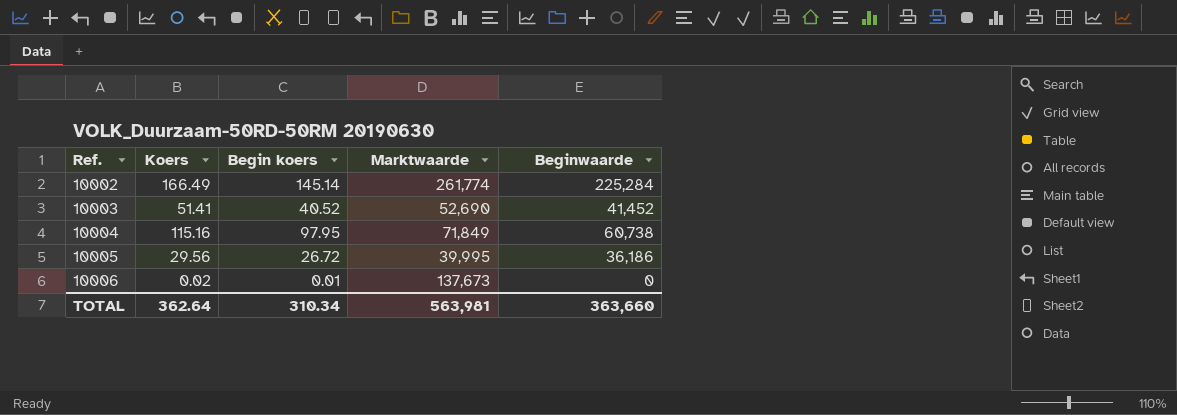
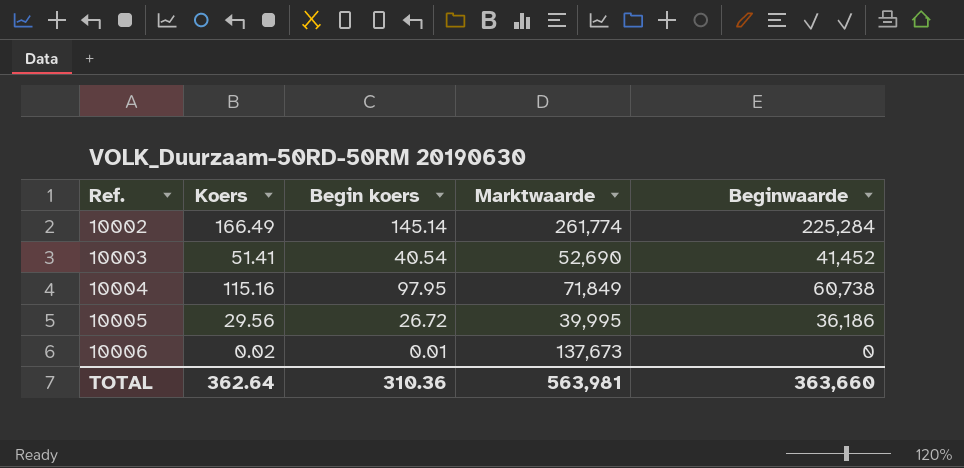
10003 | Begin koers: 40.52 -> 40.54
TOTAL | Begin koers: 310.34 -> 310.36

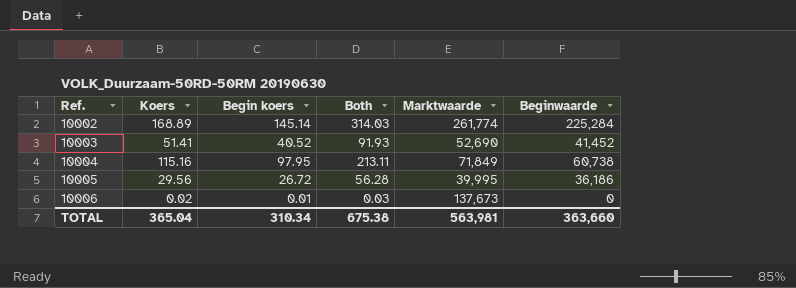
column Both | formula: none -> [Koers] + [Begin koers]
10002 | Koers: 166.49 -> 168.89
10003 | Begin koers: 40.54 -> 40.52
TOTAL | Koers: 362.64 -> 365.04
TOTAL | Begin koers: 310.36 -> 310.34

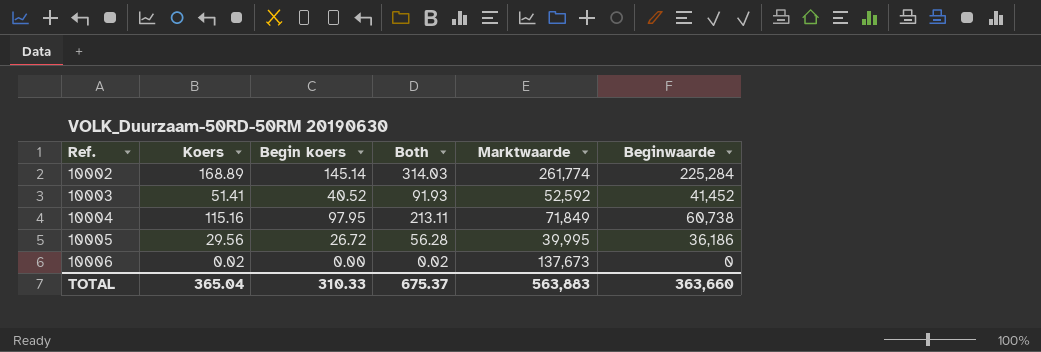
10003 | Marktwaarde: 52,690 -> 52,592
10006 | Begin koers: 0.01 -> 0.00
10006 | Both: 0.03 -> 0.02
TOTAL | Begin koers: 310.34 -> 310.33
TOTAL | Both: 675.38 -> 675.37
TOTAL | Marktwaarde: 563,981 -> 563,883

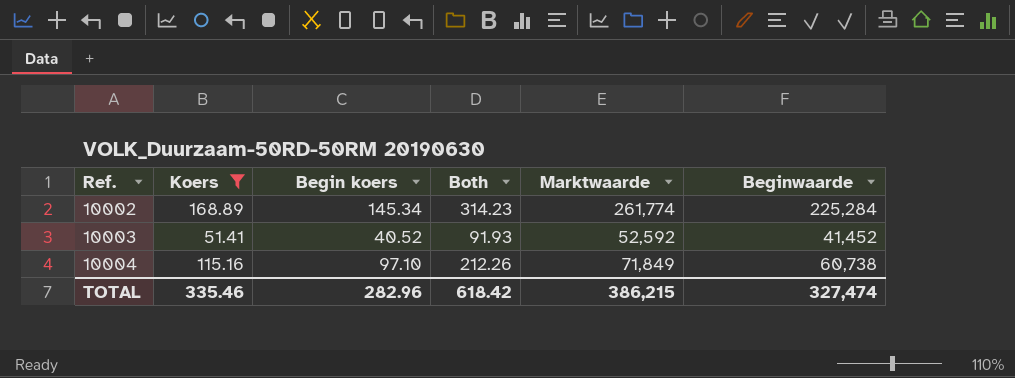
filter: none -> Koers >= 51.41
10002 | Begin koers: 145.14 -> 145.34
10002 | Both: 314.03 -> 314.23
10004 | Begin koers: 97.95 -> 97.10
10004 | Both: 213.11 -> 212.26
TOTAL | Koers: 365.04 -> 335.46
TOTAL | Begin koers: 310.33 -> 282.96
TOTAL | Both: 675.37 -> 618.42
TOTAL | Marktwaarde: 563,883 -> 386,215
TOTAL | Beginwaarde: 363,660 -> 327,474

